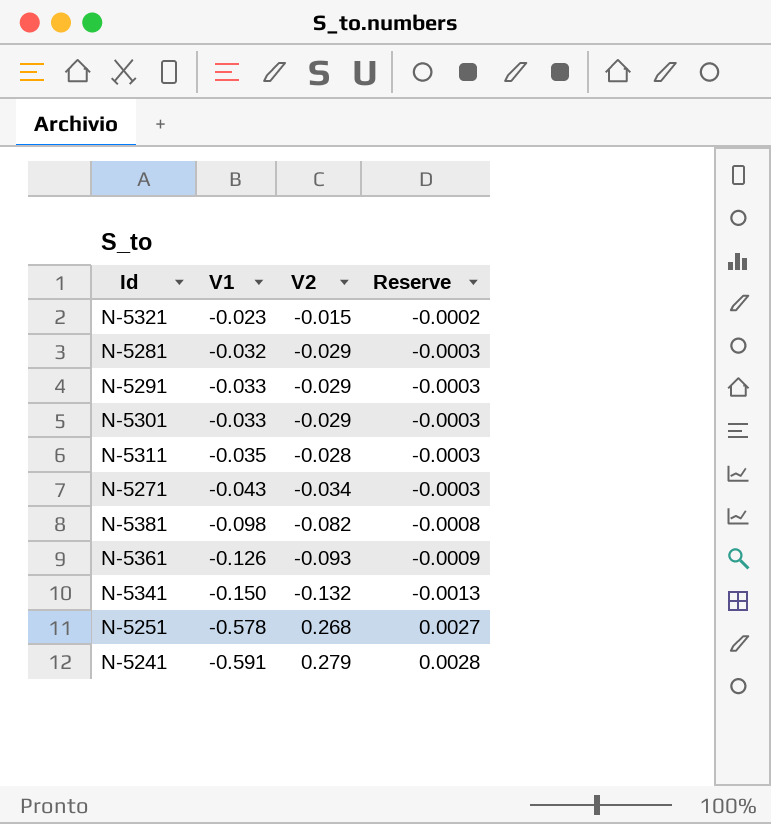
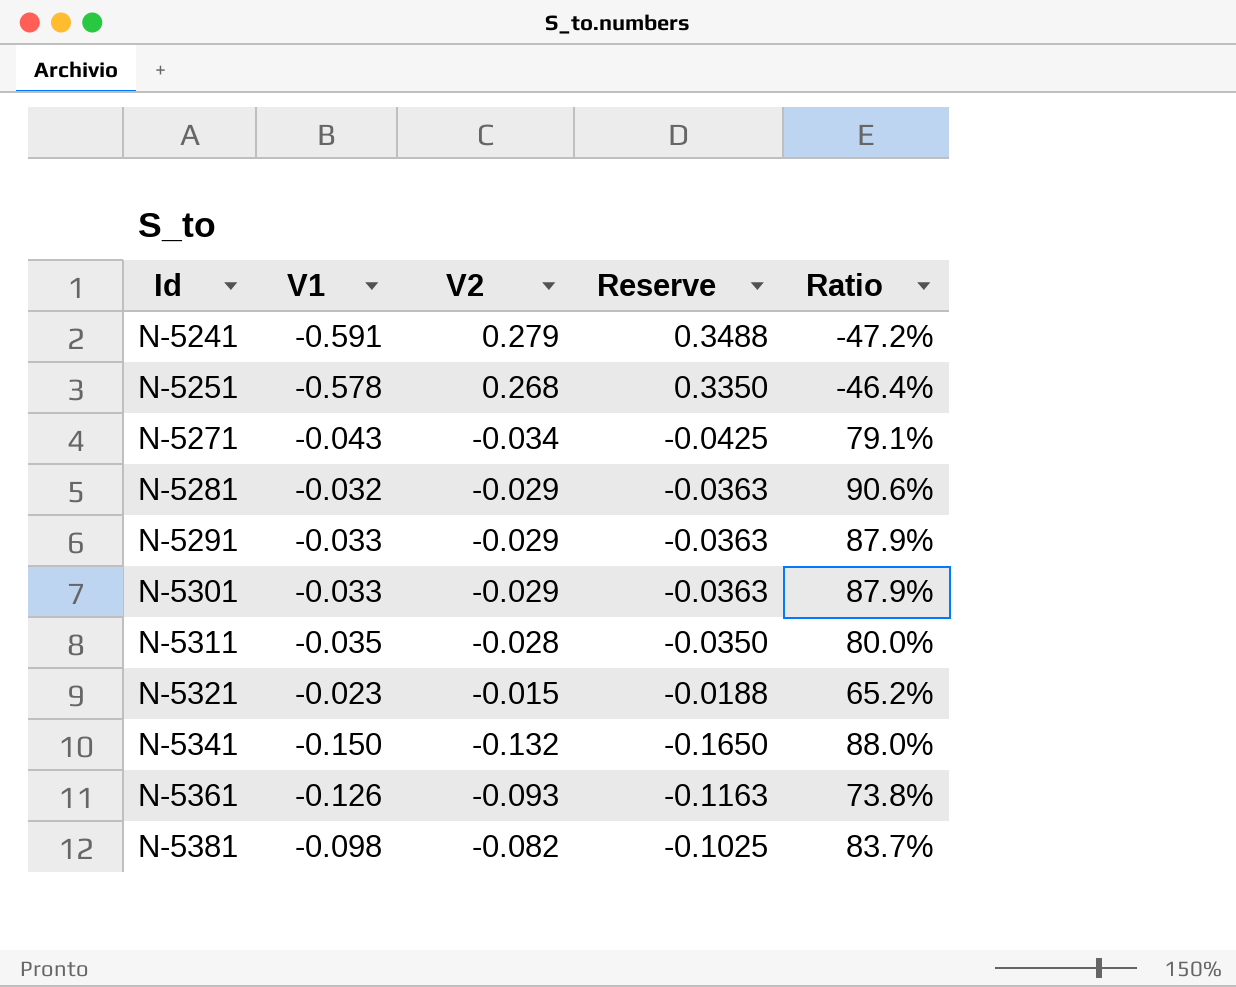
row order: V1 descending -> Id ascending
column Reserve | formula: [V2] * 0.01 -> [V2] * 1.25
column Ratio | formula: none -> [V2] / [V1]

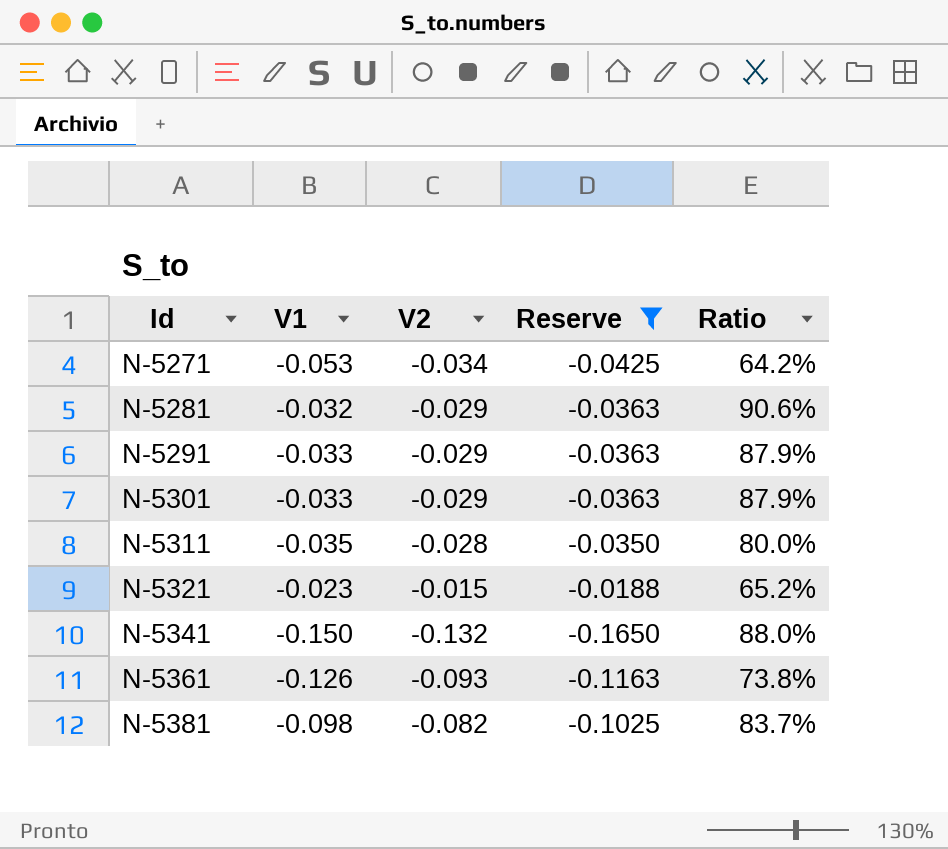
filter: none -> Reserve <= -0.0188
N-5271 | V1: -0.043 -> -0.053
N-5271 | Ratio: 79.1% -> 64.2%

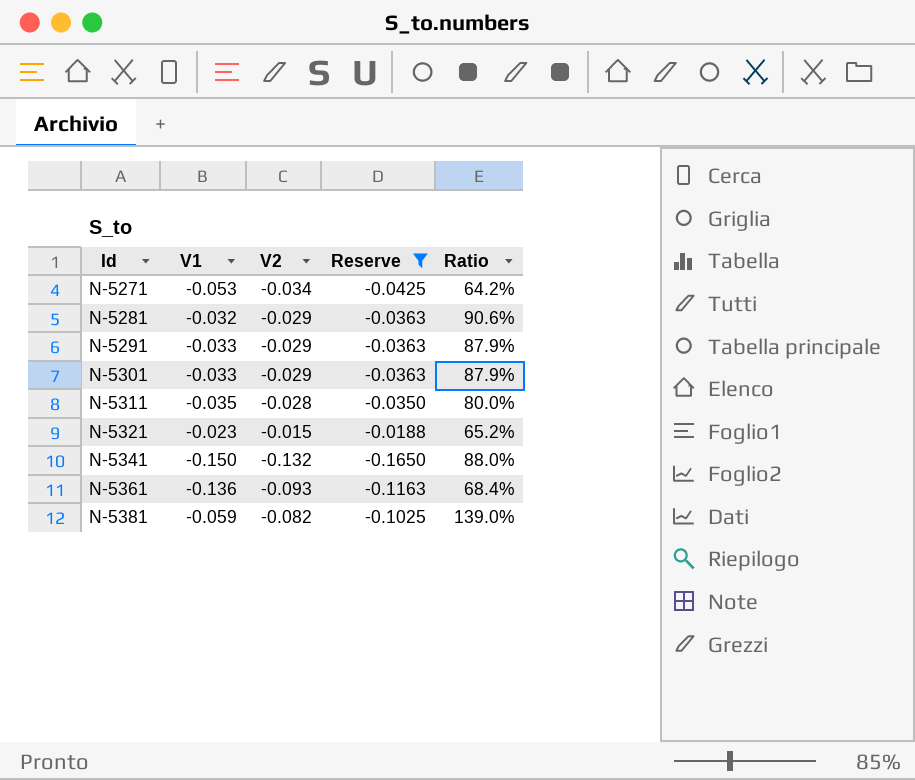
N-5361 | V1: -0.126 -> -0.136
N-5361 | Ratio: 73.8% -> 68.4%
N-5381 | V1: -0.098 -> -0.059
N-5381 | Ratio: 83.7% -> 139.0%

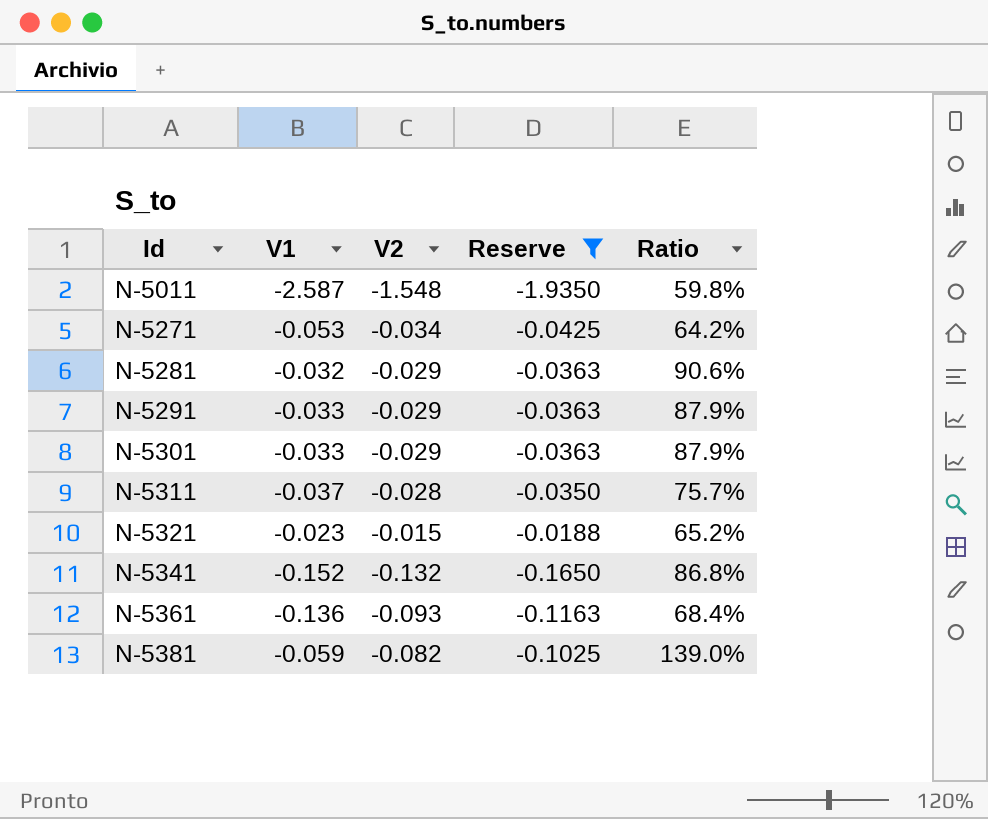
row N-5011: none -> -2.587 | -1.548 | -1.9350 | 59.8%
N-5311 | V1: -0.035 -> -0.037
N-5311 | Ratio: 80.0% -> 75.7%
N-5341 | V1: -0.150 -> -0.152
N-5341 | Ratio: 88.0% -> 86.8%

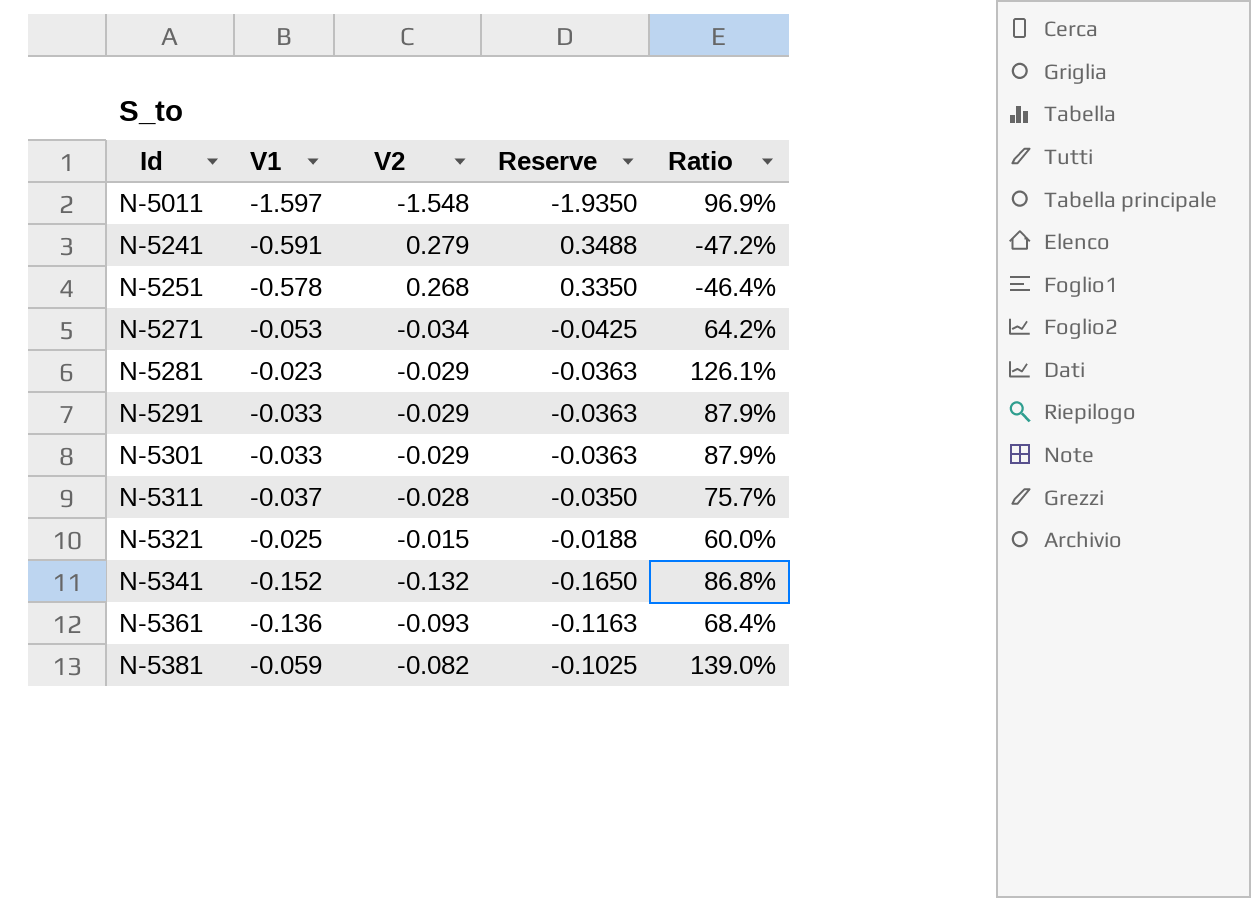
filter: Reserve <= -0.0188 -> none
N-5011 | V1: -2.587 -> -1.597
N-5011 | Ratio: 59.8% -> 96.9%
N-5281 | V1: -0.032 -> -0.023
N-5281 | Ratio: 90.6% -> 126.1%
N-5321 | V1: -0.023 -> -0.025
N-5321 | Ratio: 65.2% -> 60.0%

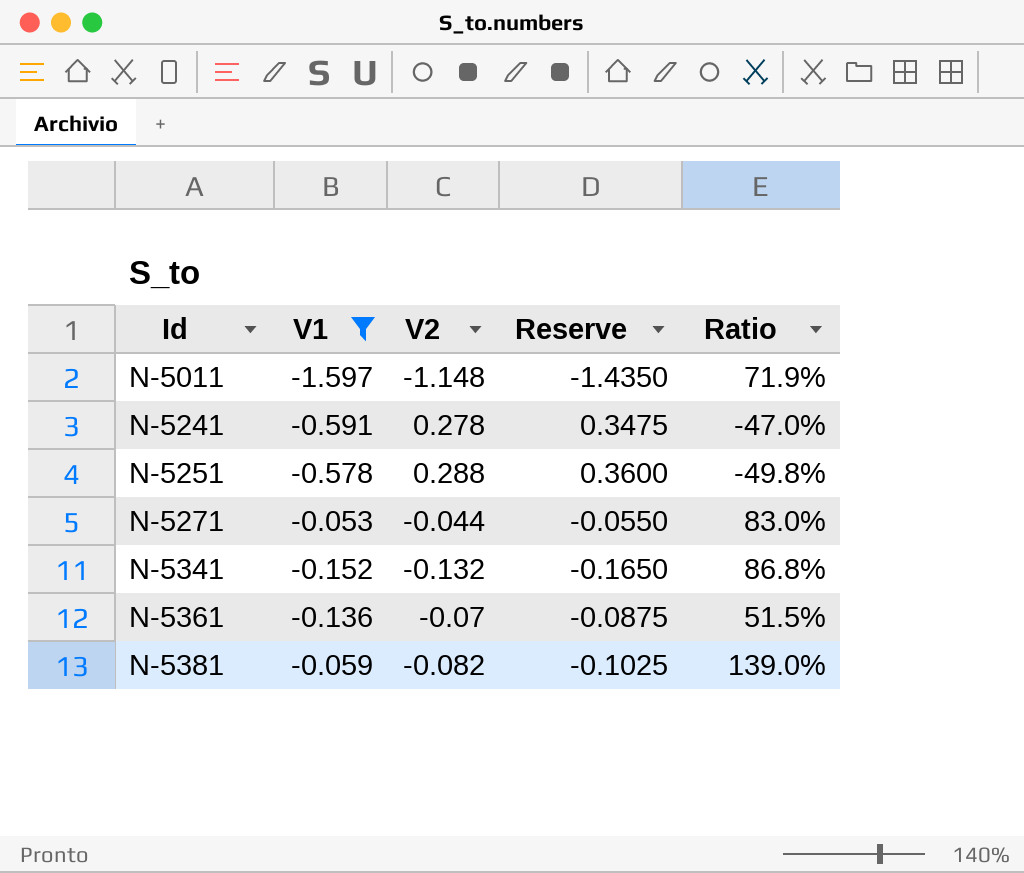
filter: none -> V1 <= -0.053
N-5011 | V2: -1.548 -> -1.148
N-5011 | Reserve: -1.9350 -> -1.4350
N-5011 | Ratio: 96.9% -> 71.9%
N-5241 | V2: 0.279 -> 0.278
N-5241 | Reserve: 0.3488 -> 0.3475
N-5241 | Ratio: -47.2% -> -47.0%
N-5251 | V2: 0.268 -> 0.288
N-5251 | Reserve: 0.3350 -> 0.3600
N-5251 | Ratio: -46.4% -> -49.8%
N-5271 | V2: -0.034 -> -0.044
N-5271 | Reserve: -0.0425 -> -0.0550
N-5271 | Ratio: 64.2% -> 83.0%
N-5361 | V2: -0.093 -> -0.07
N-5361 | Reserve: -0.1163 -> -0.0875
N-5361 | Ratio: 68.4% -> 51.5%

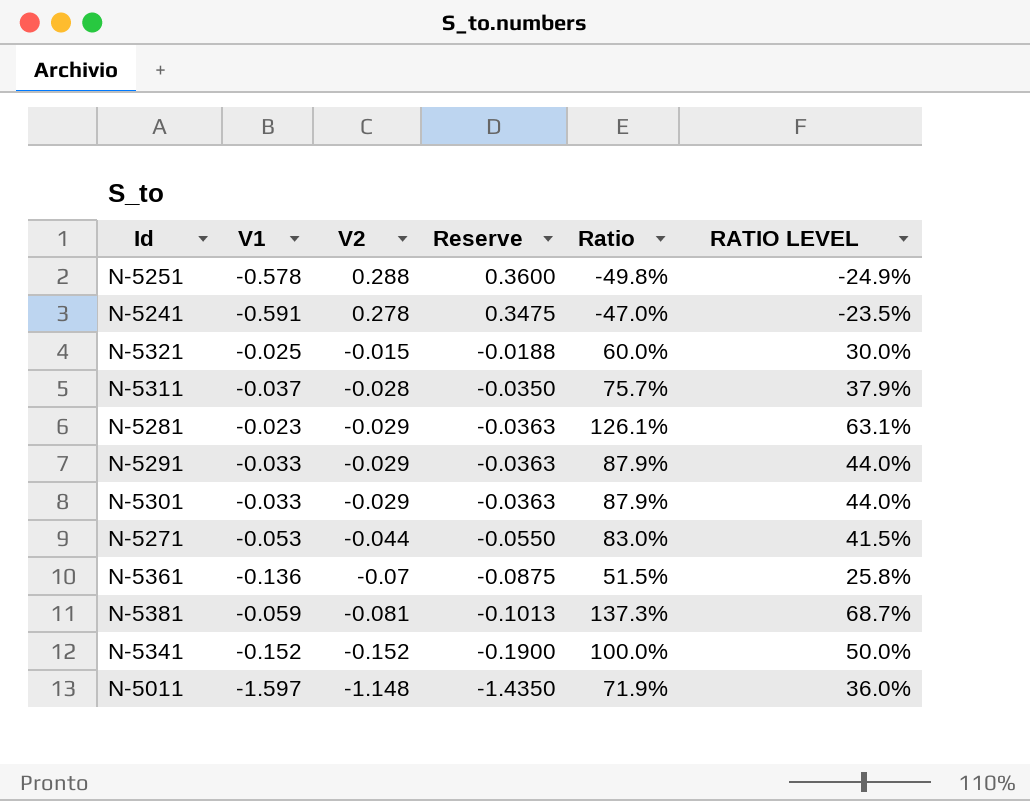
filter: V1 <= -0.053 -> none
row order: Id ascending -> V2 descending
column RATIO LEVEL | formula: none -> [Ratio] * 0.5
N-5381 | V2: -0.082 -> -0.081
N-5381 | Reserve: -0.1025 -> -0.1013
N-5381 | Ratio: 139.0% -> 137.3%
N-5341 | V2: -0.132 -> -0.152
N-5341 | Reserve: -0.1650 -> -0.1900
N-5341 | Ratio: 86.8% -> 100.0%

